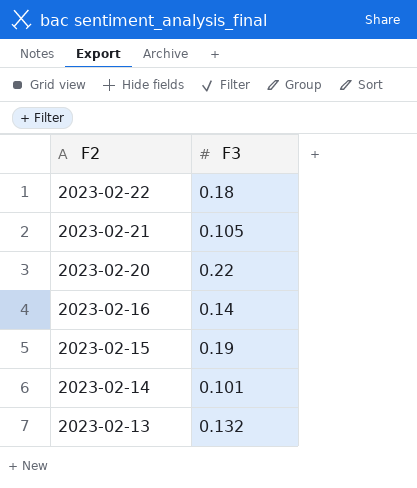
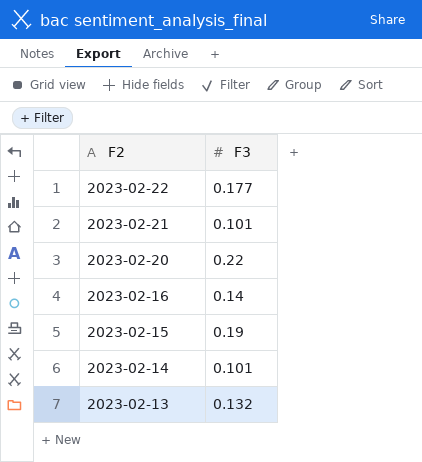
2023-02-22 | F3: 0.18 -> 0.177
2023-02-21 | F3: 0.105 -> 0.101

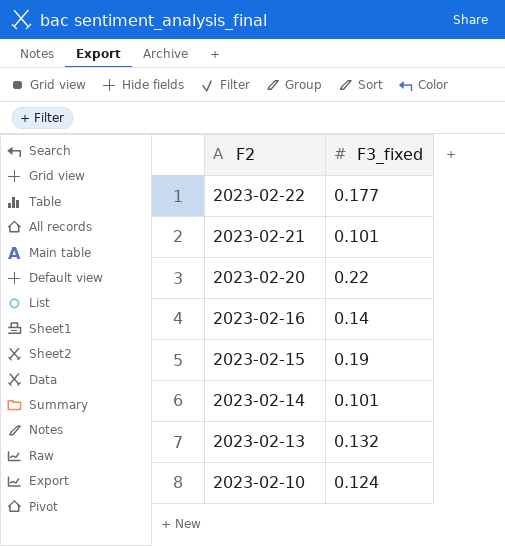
column name: F3 -> F3_fixed
row 2023-02-10: none -> 0.124

